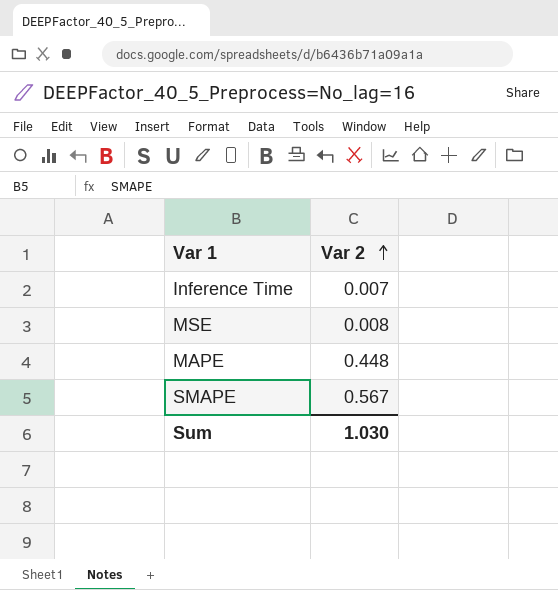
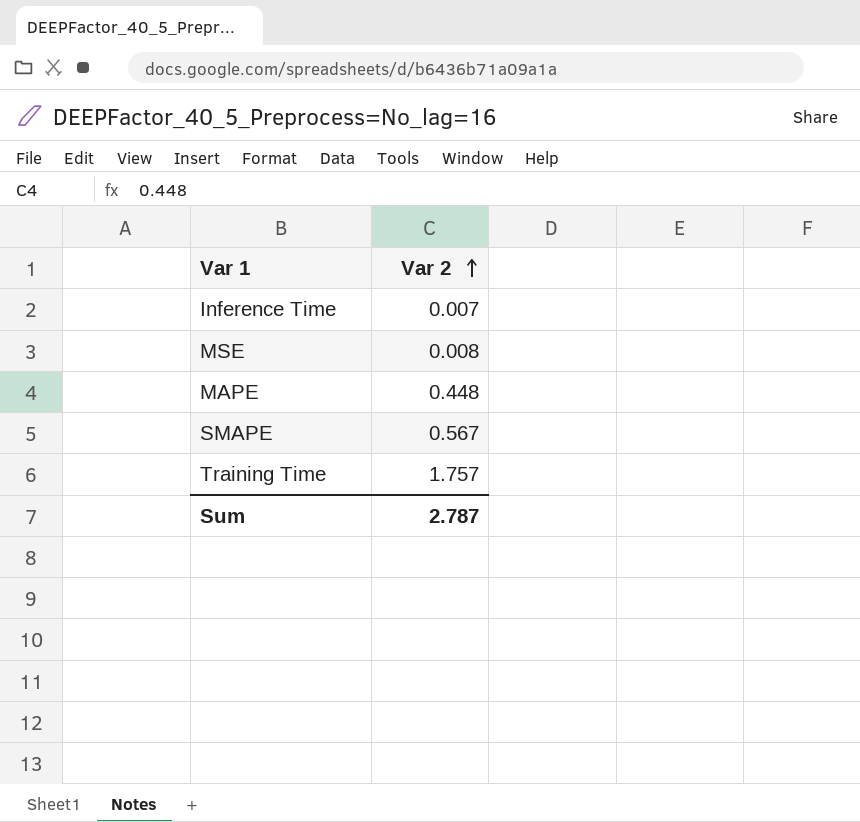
row Training Time: none -> 1.757
Sum | Var 2: 1.030 -> 2.787

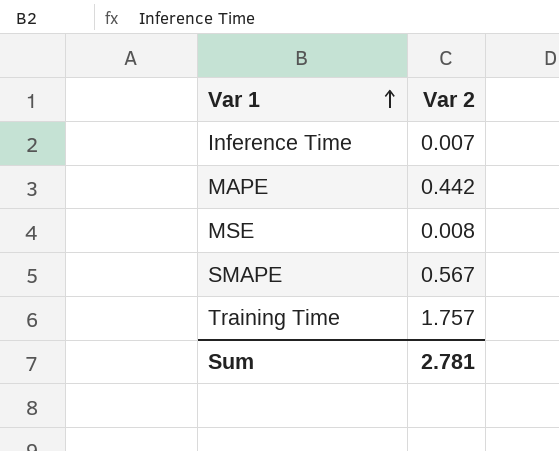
row order: Var 2 ascending -> Var 1 ascending
MAPE | Var 2: 0.448 -> 0.442
Sum | Var 2: 2.787 -> 2.781

